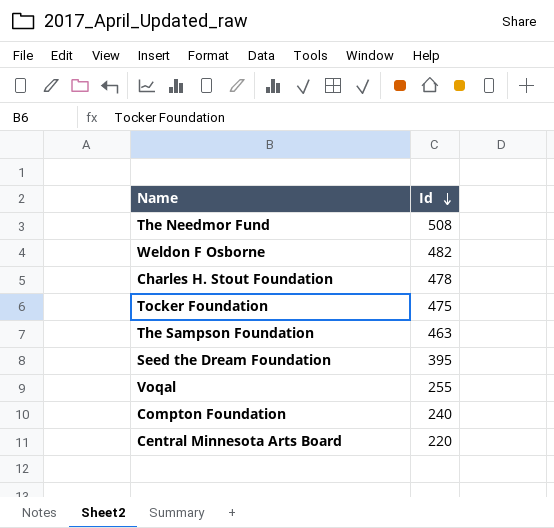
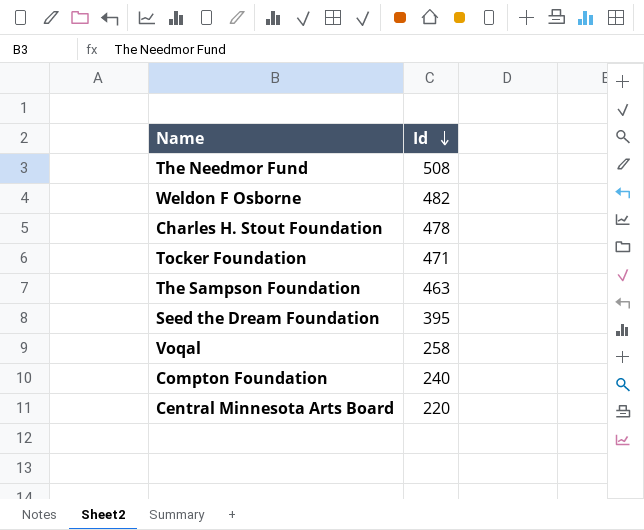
Tocker Foundation | Id: 475 -> 471
Voqal | Id: 255 -> 258

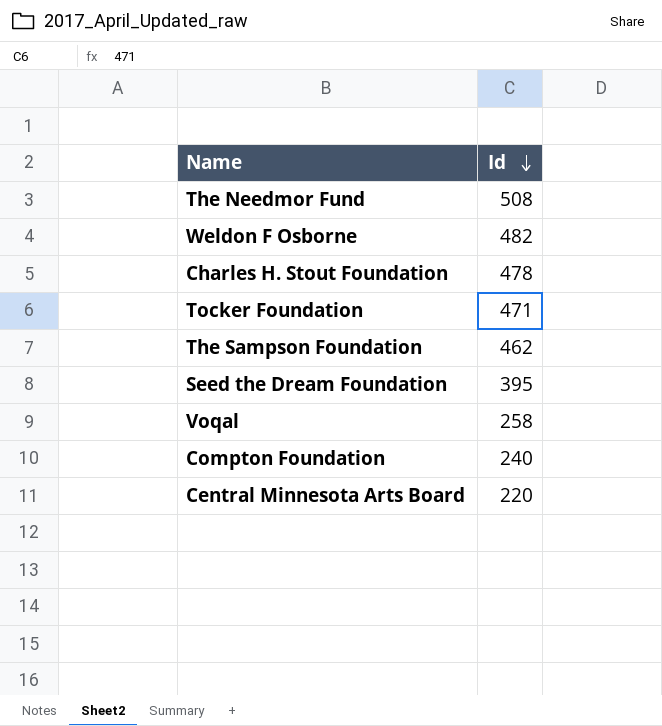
The Sampson Foundation | Id: 463 -> 462

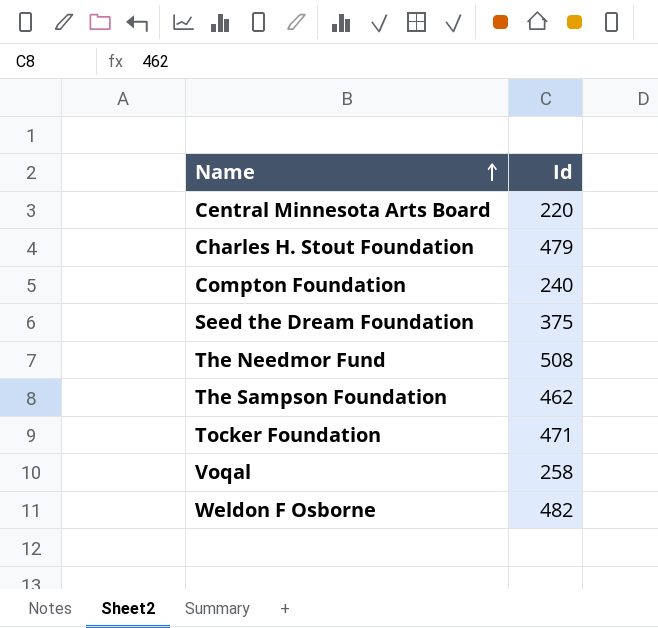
row order: Id descending -> Name ascending
Charles H. Stout Foundation | Id: 478 -> 479
Seed the Dream Foundation | Id: 395 -> 375

